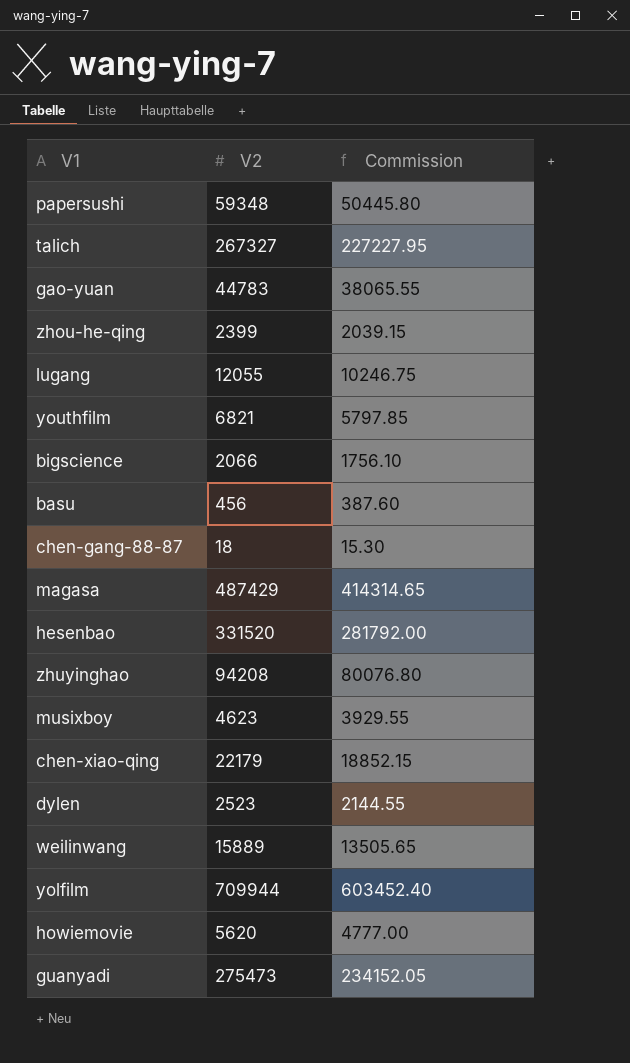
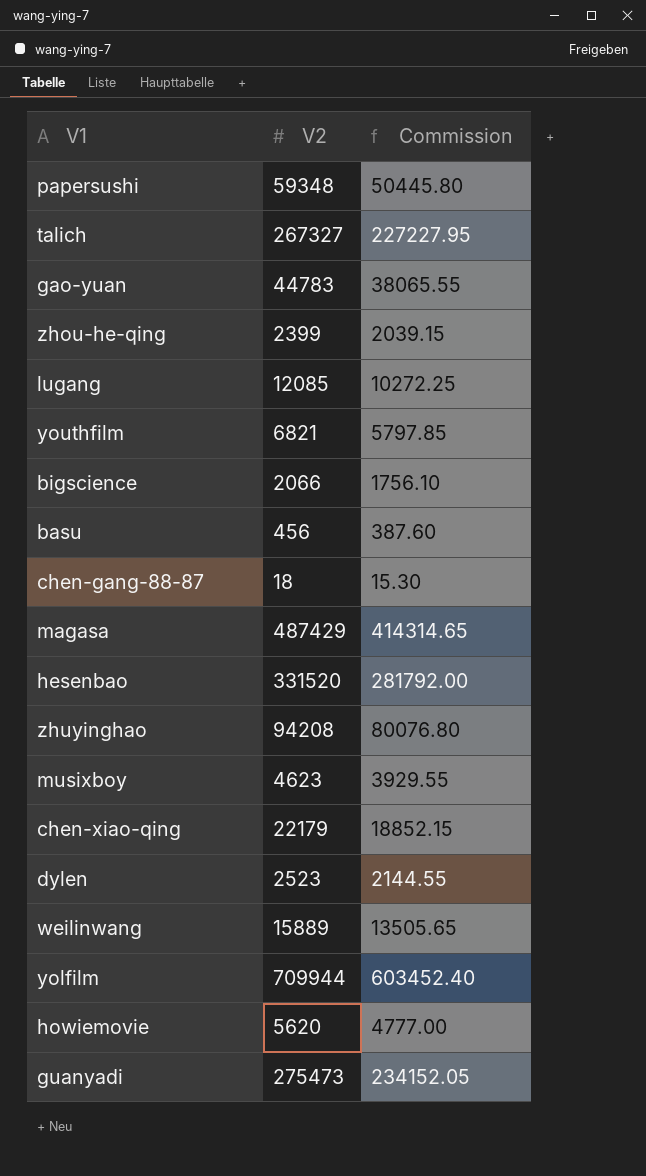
lugang | V2: 12055 -> 12085
lugang | Commission: 10246.75 -> 10272.25

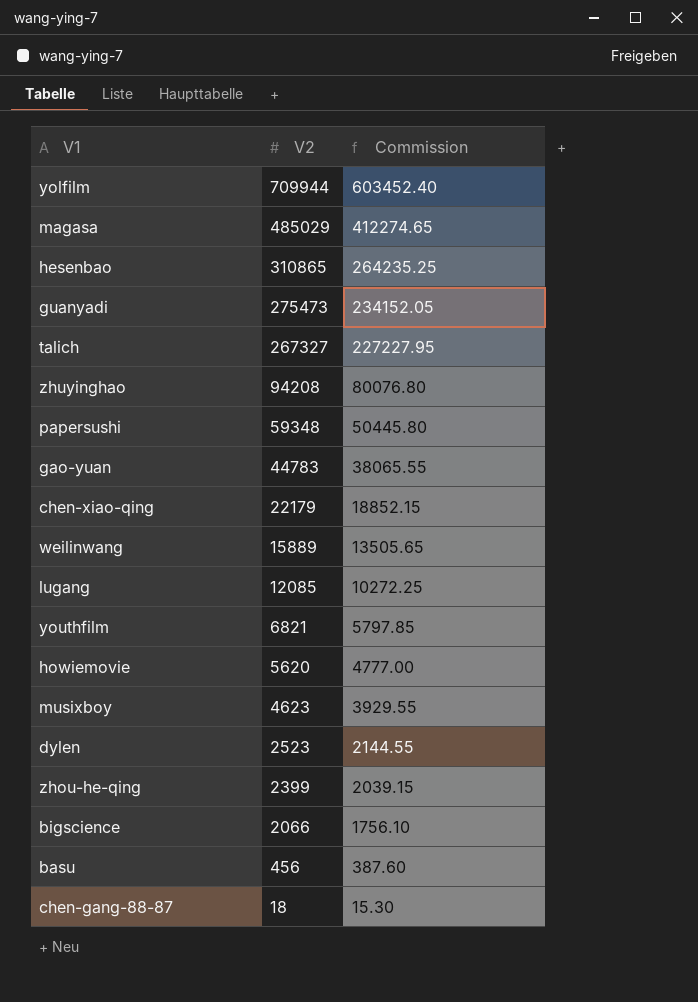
row order: none -> V2 descending
magasa | V2: 487429 -> 485029
magasa | Commission: 414314.65 -> 412274.65
hesenbao | V2: 331520 -> 310865
hesenbao | Commission: 281792.00 -> 264235.25

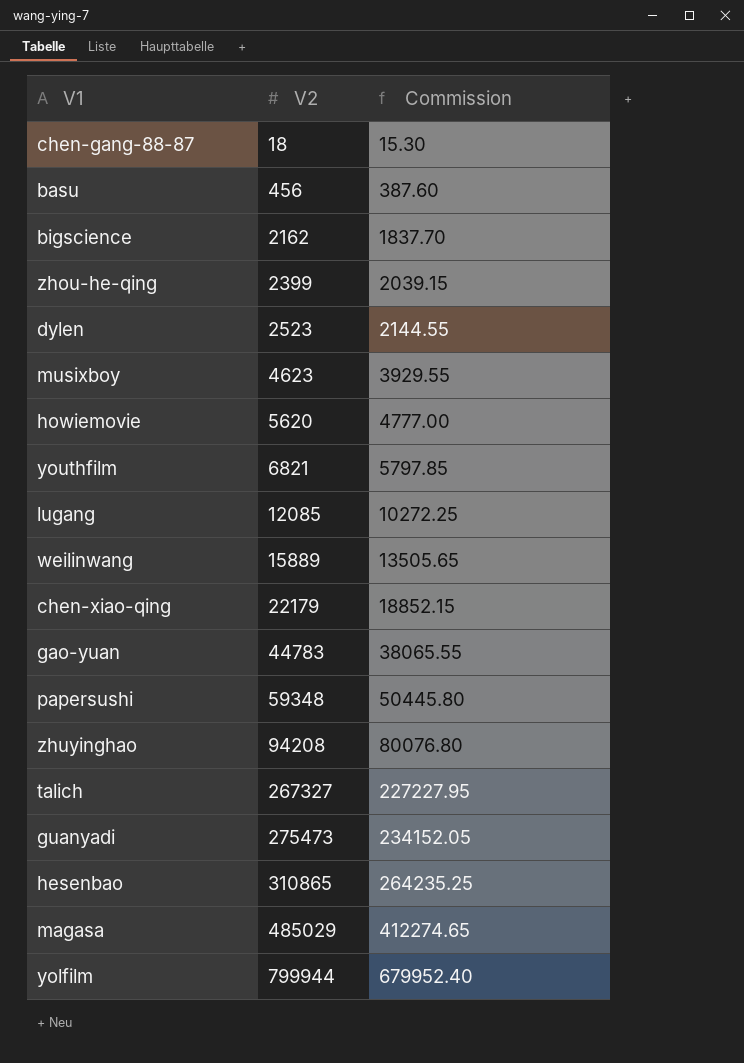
row order: V2 descending -> V2 ascending
bigscience | V2: 2066 -> 2162
bigscience | Commission: 1756.10 -> 1837.70
yolfilm | V2: 709944 -> 799944
yolfilm | Commission: 603452.40 -> 679952.40

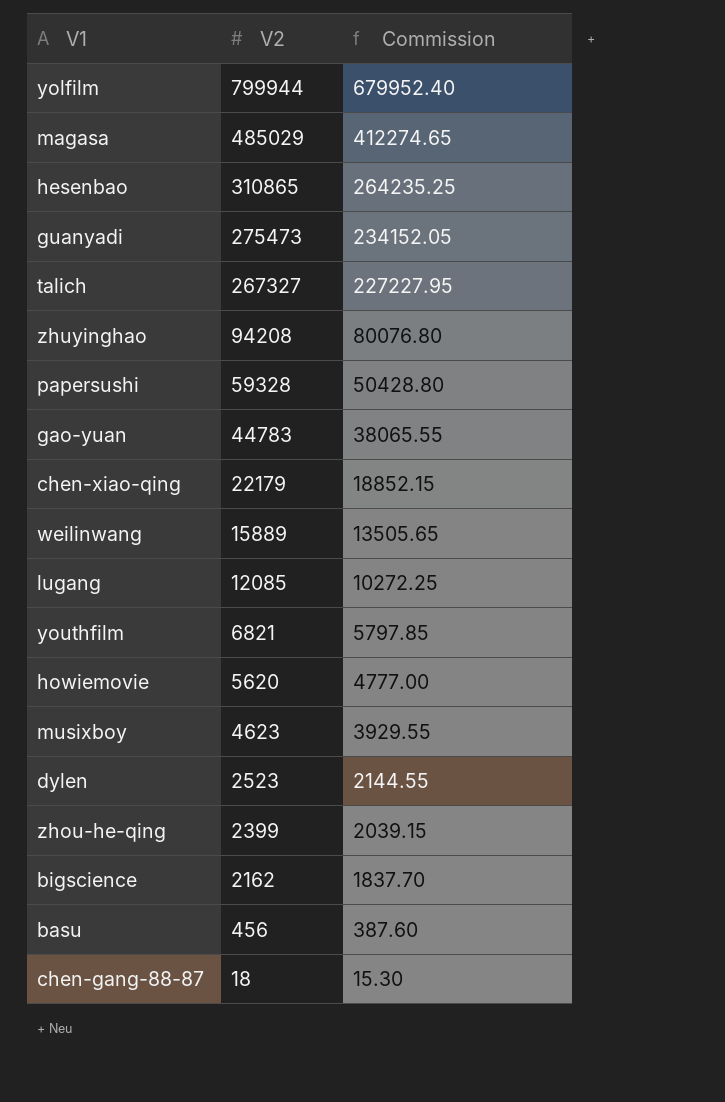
row order: V2 ascending -> V2 descending
papersushi | V2: 59348 -> 59328
papersushi | Commission: 50445.80 -> 50428.80

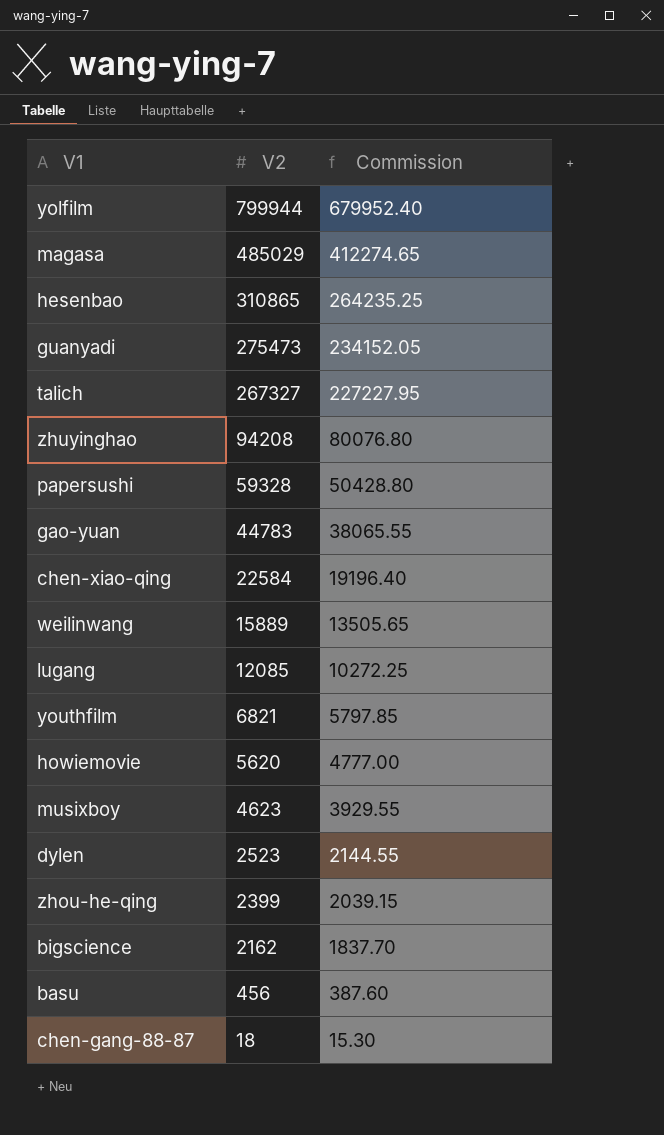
chen-xiao-qing | V2: 22179 -> 22584
chen-xiao-qing | Commission: 18852.15 -> 19196.40

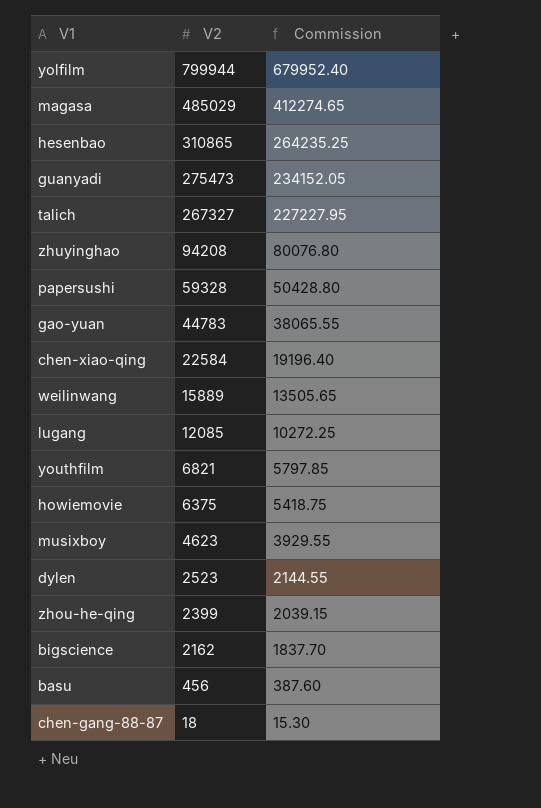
howiemovie | V2: 5620 -> 6375
howiemovie | Commission: 4777.00 -> 5418.75

